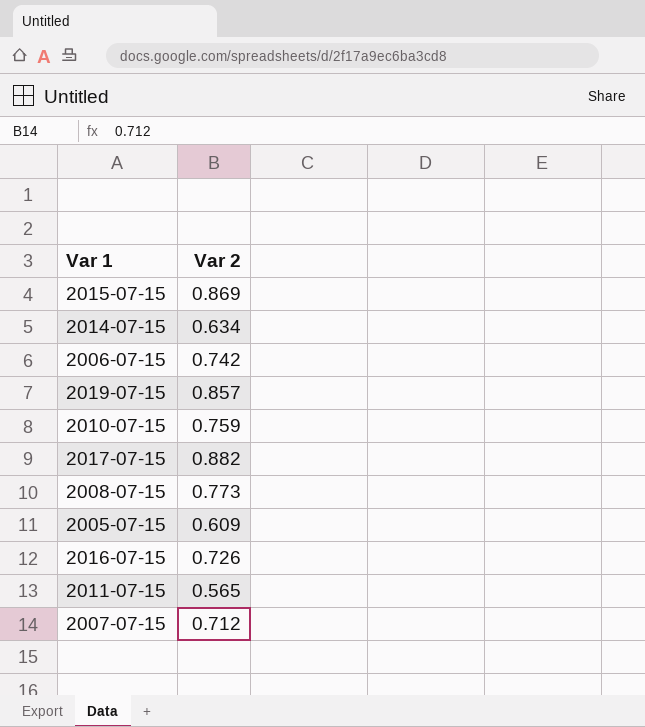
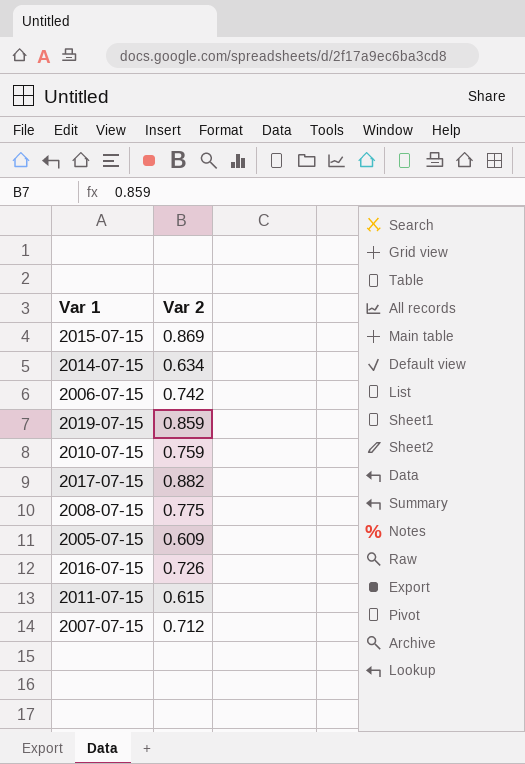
2019-07-15 | Var 2: 0.857 -> 0.859
2008-07-15 | Var 2: 0.773 -> 0.775
2011-07-15 | Var 2: 0.565 -> 0.615

